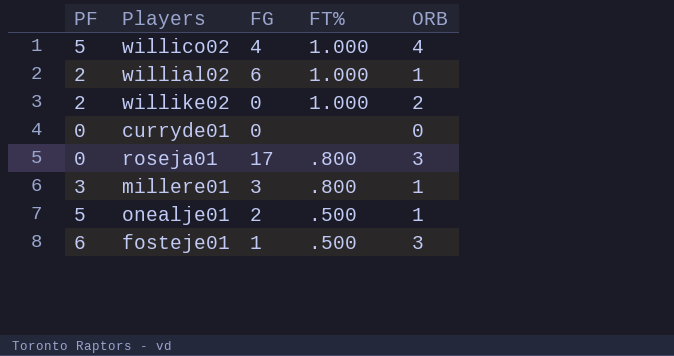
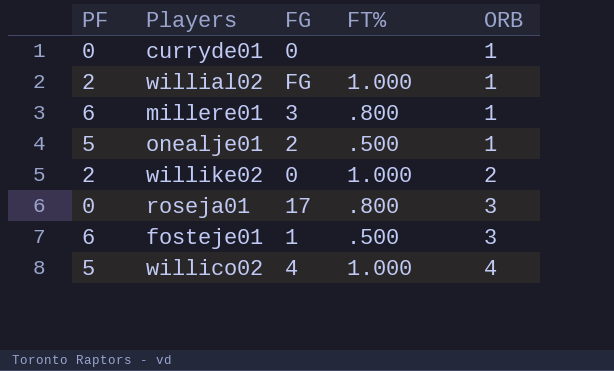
row order: none -> ORB ascending
curryde01 | ORB: 0 -> 1
willial02 | FG: 6 -> FG
millere01 | PF: 3 -> 6

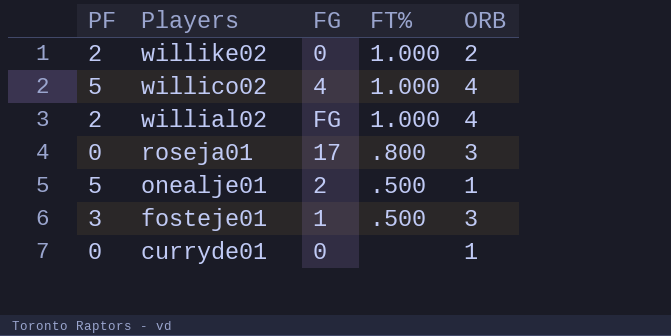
row order: ORB ascending -> Players descending
row millere01: 6 | 3 | .800 | 1 -> none
willial02 | ORB: 1 -> 4
fosteje01 | PF: 6 -> 3

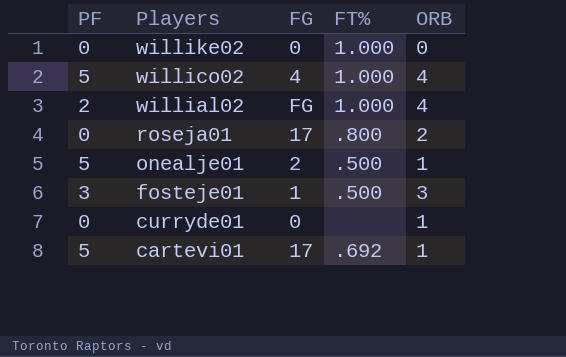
willike02 | PF: 2 -> 0
willike02 | ORB: 2 -> 0
roseja01 | ORB: 3 -> 2
row cartevi01: none -> 5 | 17 | .692 | 1

